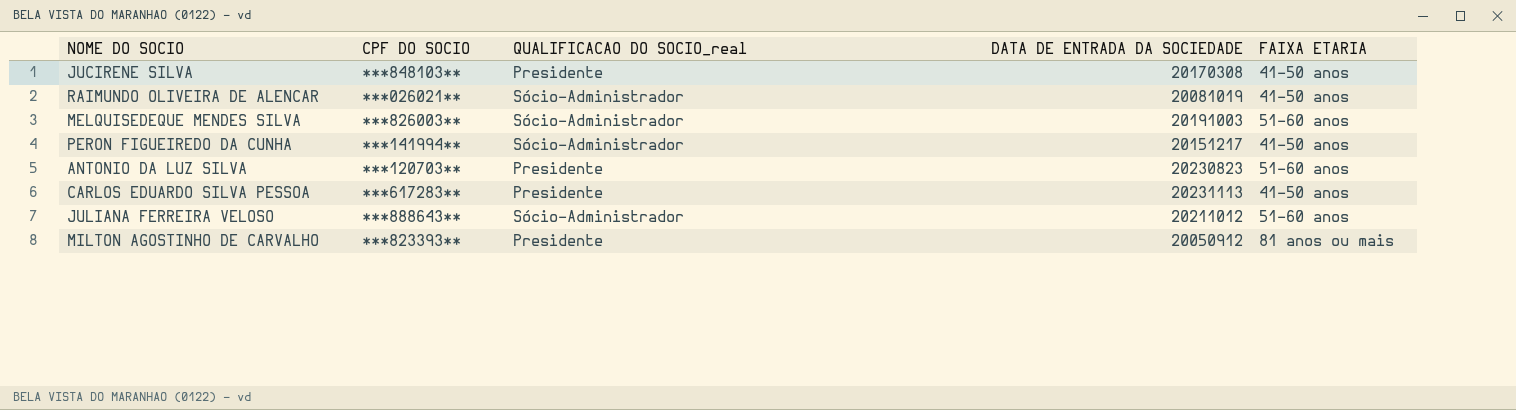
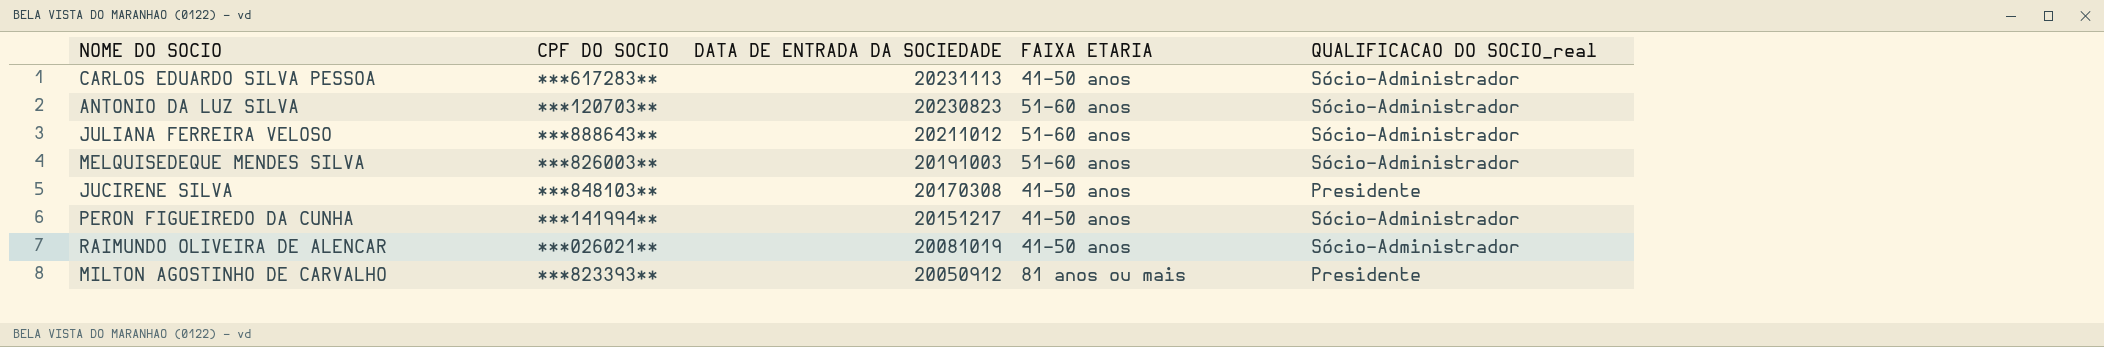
row order: none -> DATA DE ENTRADA DA SOCIEDADE descending
column QUALIFICACAO DO SOCIO_real | position: 3 -> 5
CARLOS EDUARDO SILVA PESSOA | QUALIFICACAO DO SOCIO_real: Presidente -> Sócio-Administrador
ANTONIO DA LUZ SILVA | QUALIFICACAO DO SOCIO_real: Presidente -> Sócio-Administrador

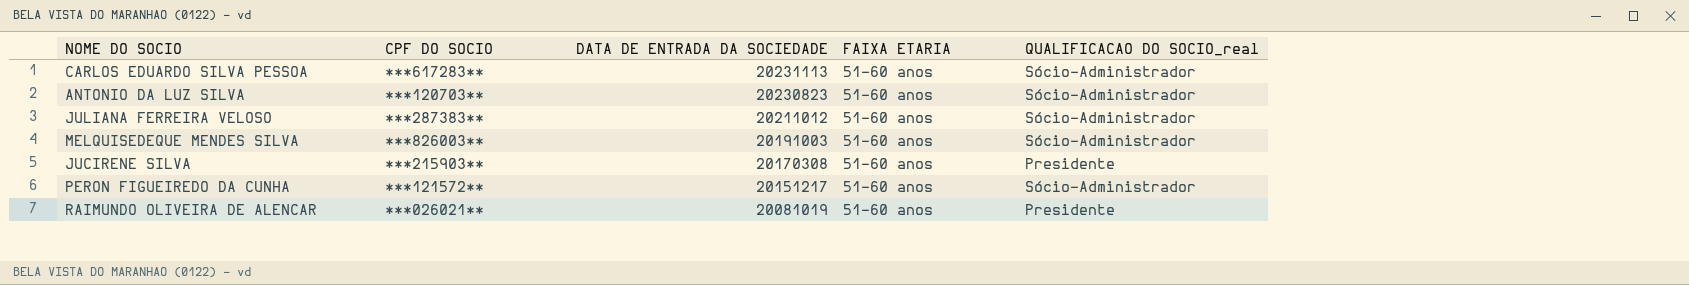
row MILTON AGOSTINHO DE CARVALHO: ***823393** | 20050912 | 81 anos ou mais | Presidente -> none
CARLOS EDUARDO SILVA PESSOA | FAIXA ETARIA: 41-50 anos -> 51-60 anos
JULIANA FERREIRA VELOSO | CPF DO SOCIO: ***888643** -> ***287383**
JUCIRENE SILVA | CPF DO SOCIO: ***848103** -> ***215903**
JUCIRENE SILVA | FAIXA ETARIA: 41-50 anos -> 51-60 anos
PERON FIGUEIREDO DA CUNHA | CPF DO SOCIO: ***141994** -> ***121572**
PERON FIGUEIREDO DA CUNHA | FAIXA ETARIA: 41-50 anos -> 51-60 anos
RAIMUNDO OLIVEIRA DE ALENCAR | FAIXA ETARIA: 41-50 anos -> 51-60 anos
RAIMUNDO OLIVEIRA DE ALENCAR | QUALIFICACAO DO SOCIO_real: Sócio-Administrador -> Presidente

